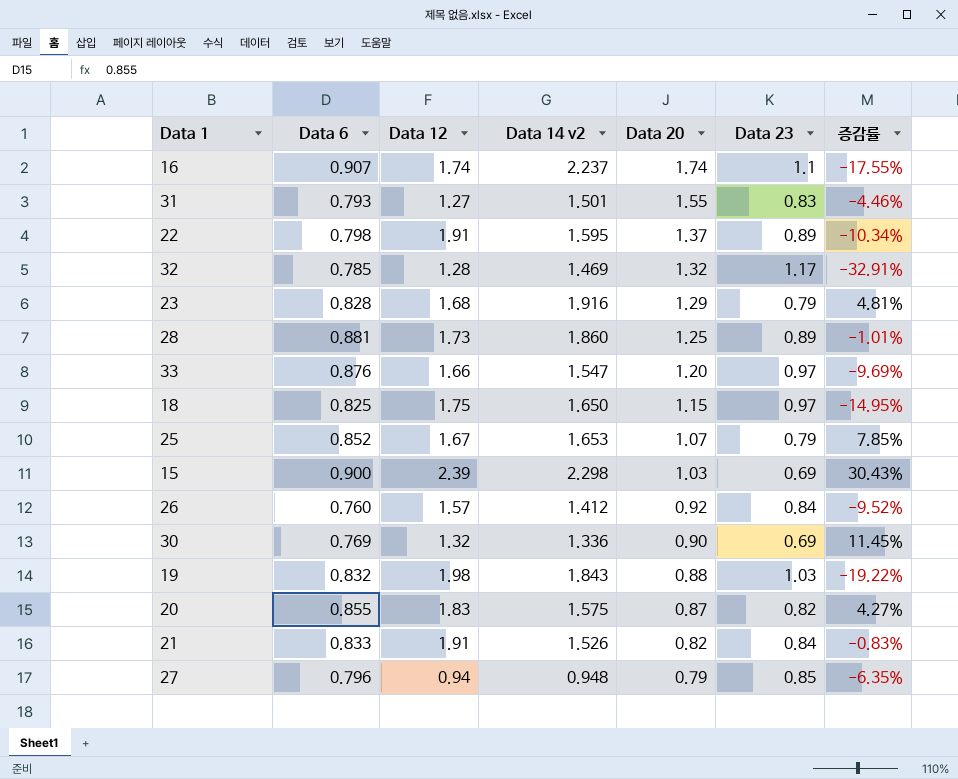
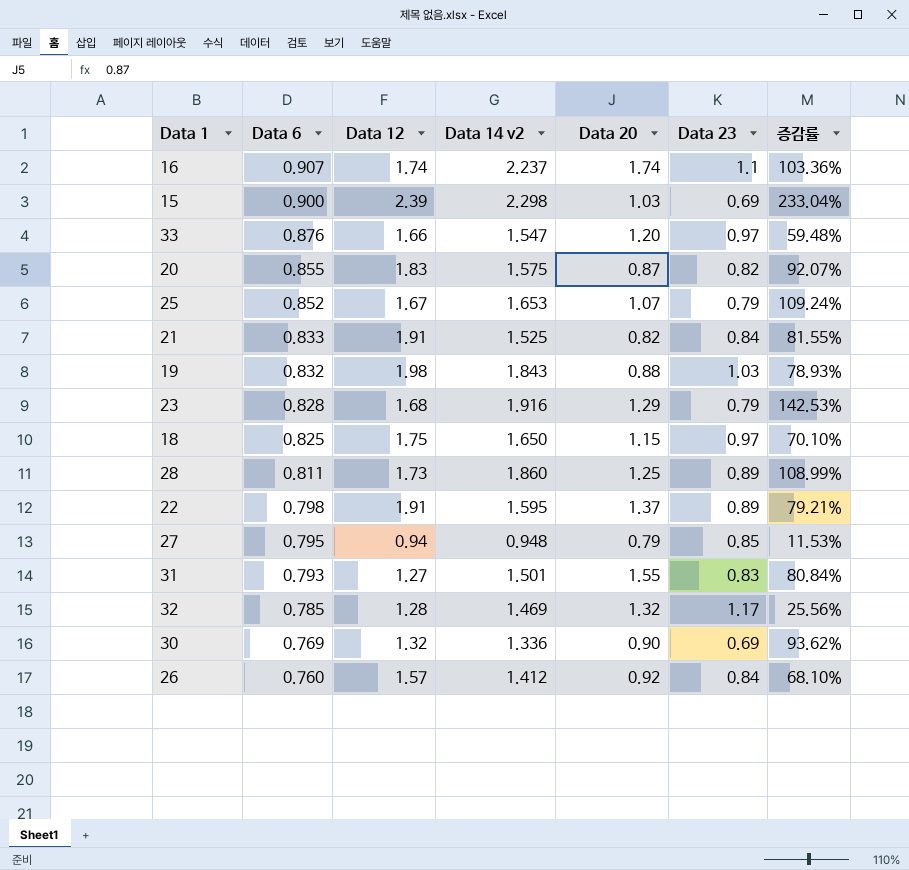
row order: Data 20 descending -> Data 6 descending
column 증감률 | formula: ([Data 6] - [Data 23]) / [Data 23] -> ([Data 14 v2] - [Data 23]) / [Data 23]
21 | Data 14 v2: 1.526 -> 1.525
28 | Data 6: 0.881 -> 0.811
27 | Data 6: 0.796 -> 0.795

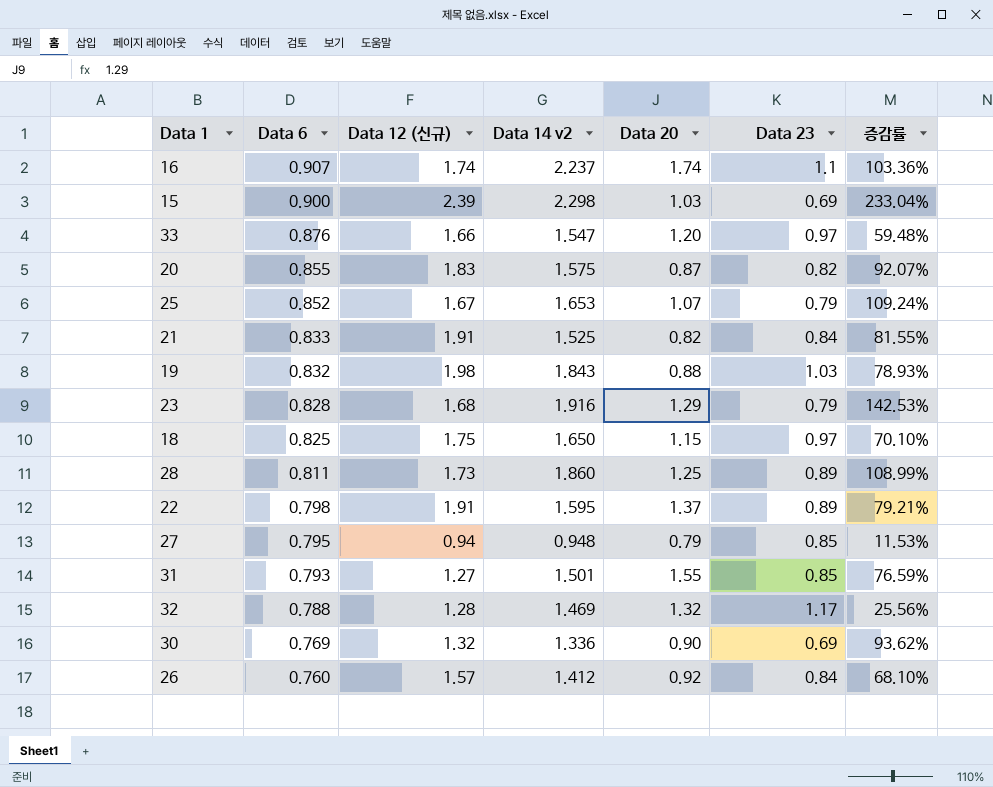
column name: Data 12 -> Data 12 (신규)
31 | Data 23: 0.83 -> 0.85
31 | 증감률: 80.84% -> 76.59%
32 | Data 6: 0.785 -> 0.788

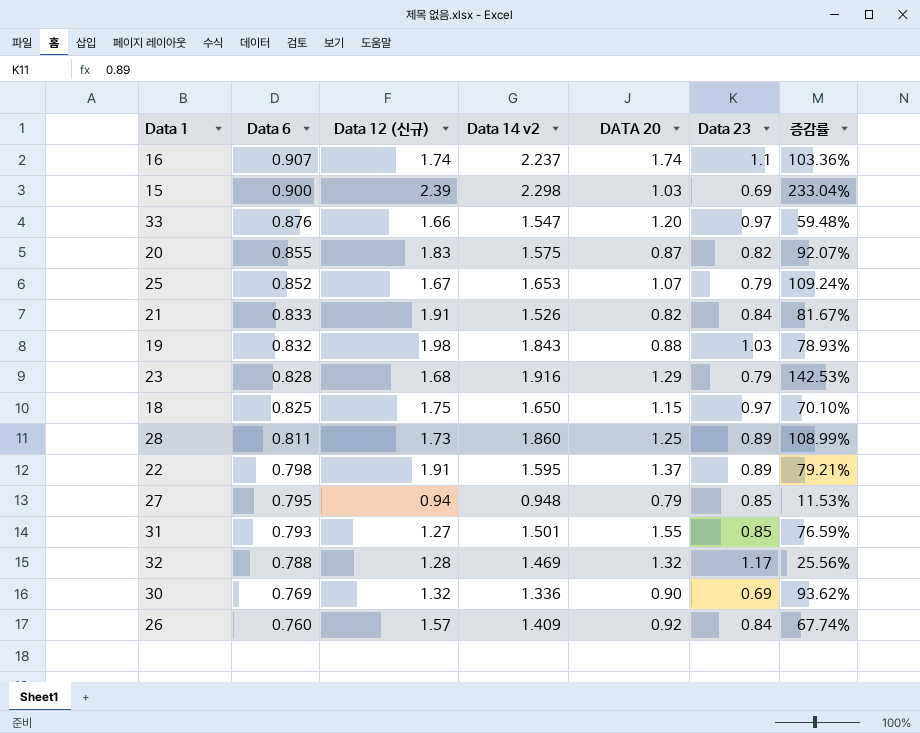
column name: Data 20 -> DATA 20
21 | Data 14 v2: 1.525 -> 1.526
21 | 증감률: 81.55% -> 81.67%
26 | Data 14 v2: 1.412 -> 1.409
26 | 증감률: 68.10% -> 67.74%

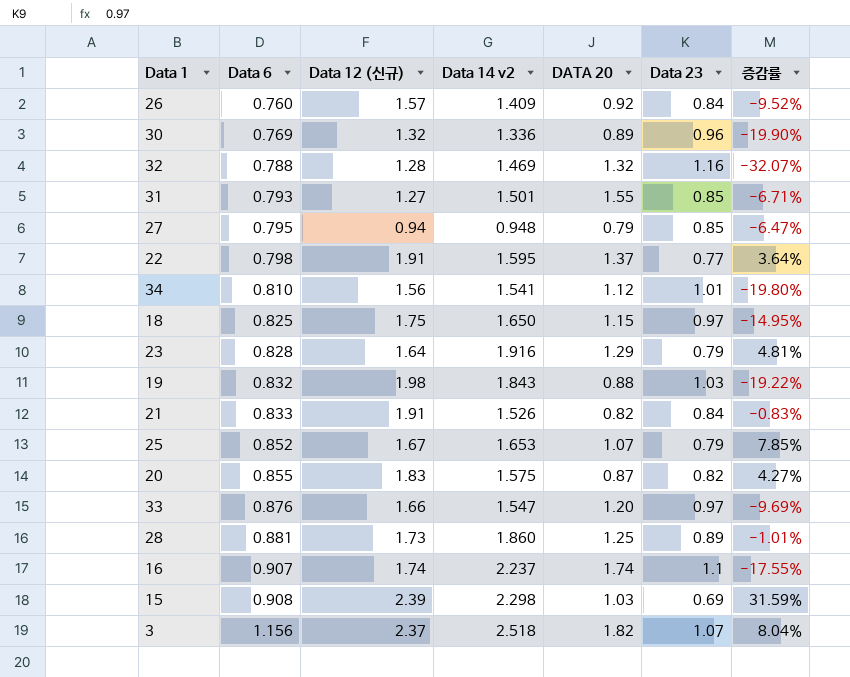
row order: Data 6 descending -> Data 6 ascending
column 증감률 | formula: ([Data 14 v2] - [Data 23]) / [Data 23] -> ([Data 6] - [Data 23]) / [Data 23]
30 | DATA 20: 0.90 -> 0.89
30 | Data 23: 0.69 -> 0.96
32 | Data 23: 1.17 -> 1.16
22 | Data 23: 0.89 -> 0.77
row 34: none -> 0.810 | 1.56 | 1.541 | 1.12 | 1.01 | -19.80%
23 | Data 12 (신규): 1.68 -> 1.64
28 | Data 6: 0.811 -> 0.881
15 | Data 6: 0.900 -> 0.908
row 3: none -> 1.156 | 2.37 | 2.518 | 1.82 | 1.07 | 8.04%

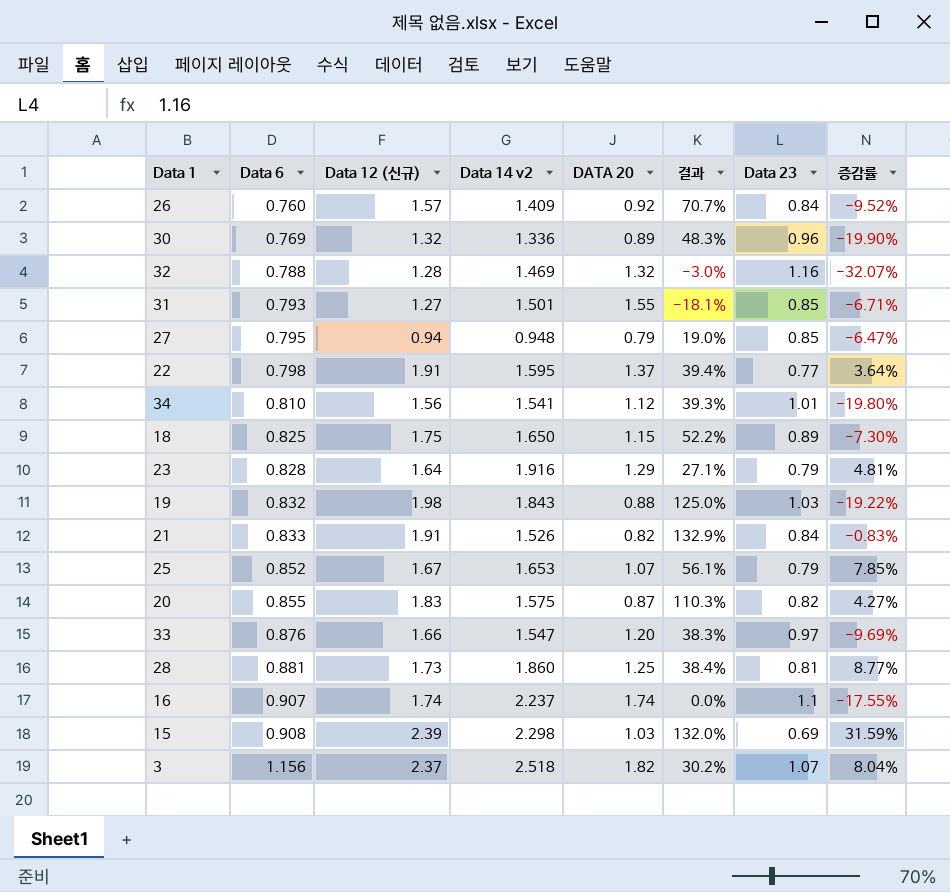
column 결과 | formula: none -> ([Data 12 (신규)] - [DATA 20]) / [DATA 20]
18 | Data 23: 0.97 -> 0.89
18 | 증감률: -14.95% -> -7.30%
28 | Data 23: 0.89 -> 0.81
28 | 증감률: -1.01% -> 8.77%

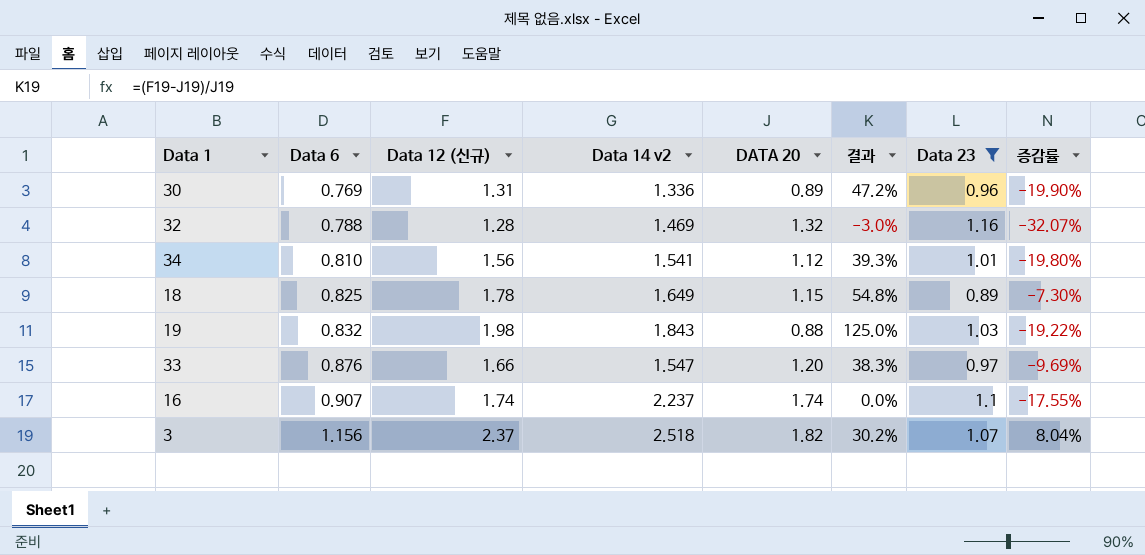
filter: none -> Data 23 >= 0.89
30 | Data 12 (신규): 1.32 -> 1.31
30 | 결과: 48.3% -> 47.2%
18 | Data 12 (신규): 1.75 -> 1.78
18 | Data 14 v2: 1.650 -> 1.649
18 | 결과: 52.2% -> 54.8%

